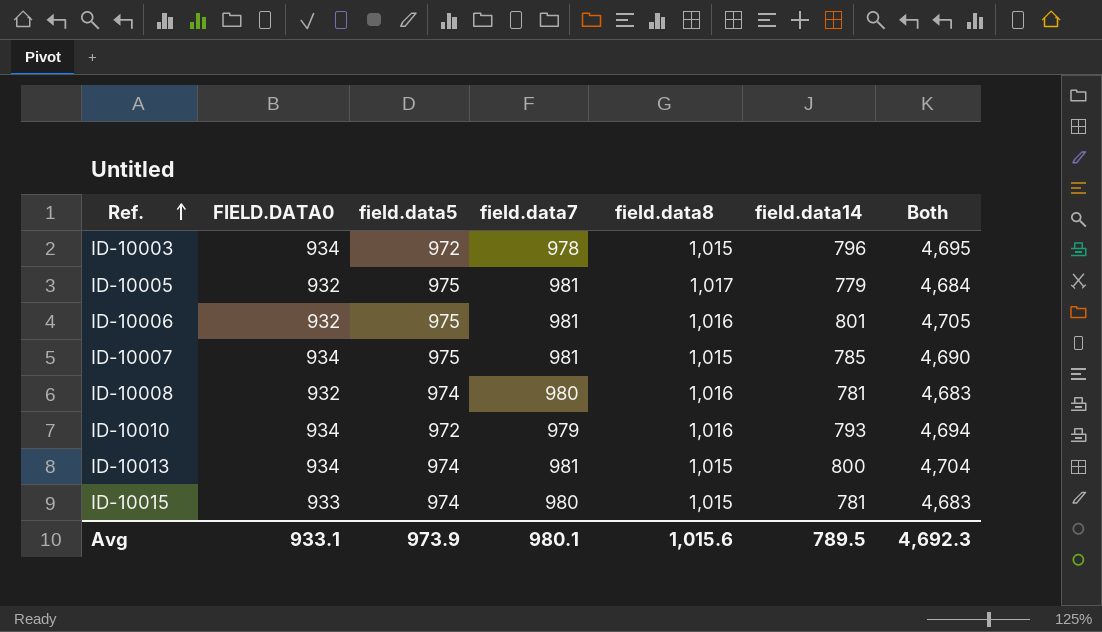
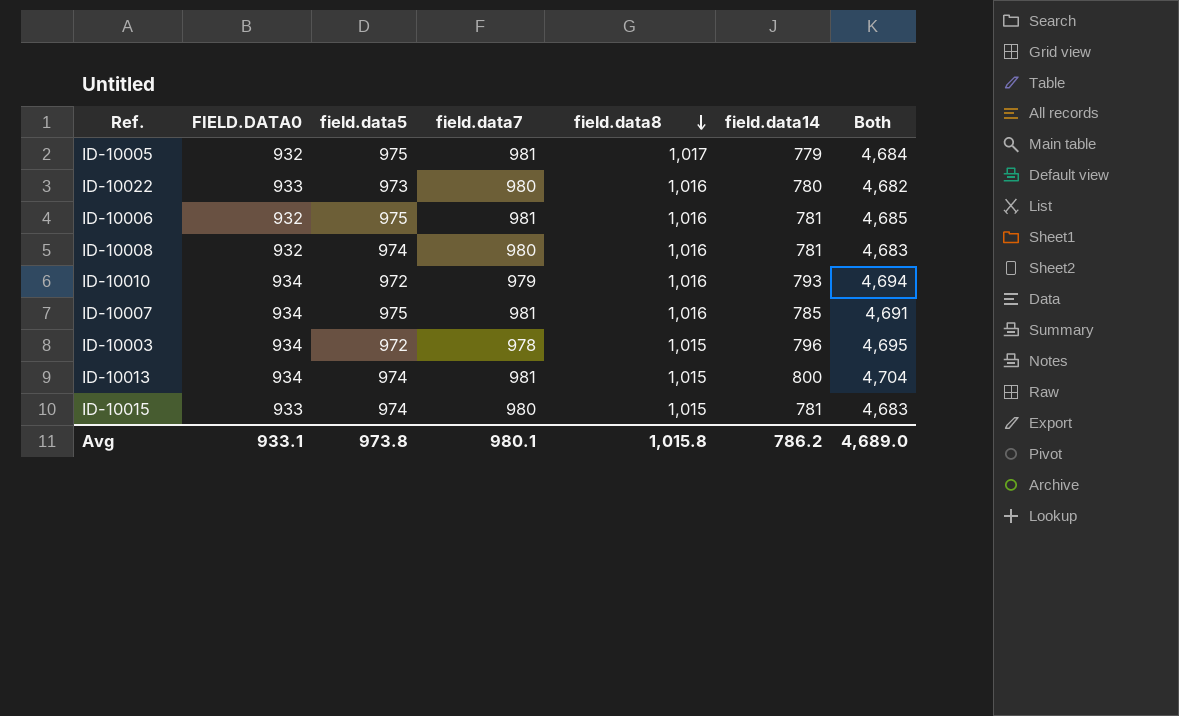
row order: Ref. ascending -> field.data8 descending
row ID-10022: none -> 933 | 973 | 980 | 1,016 | 780 | 4,682
ID-10006 | field.data14: 801 -> 781
ID-10006 | Both: 4,705 -> 4,685
ID-10007 | field.data8: 1,015 -> 1,016
ID-10007 | Both: 4,690 -> 4,691
Avg | field.data5: 973.9 -> 973.8
Avg | field.data8: 1,015.6 -> 1,015.8
Avg | field.data14: 789.5 -> 786.2
Avg | Both: 4,692.3 -> 4,689.0

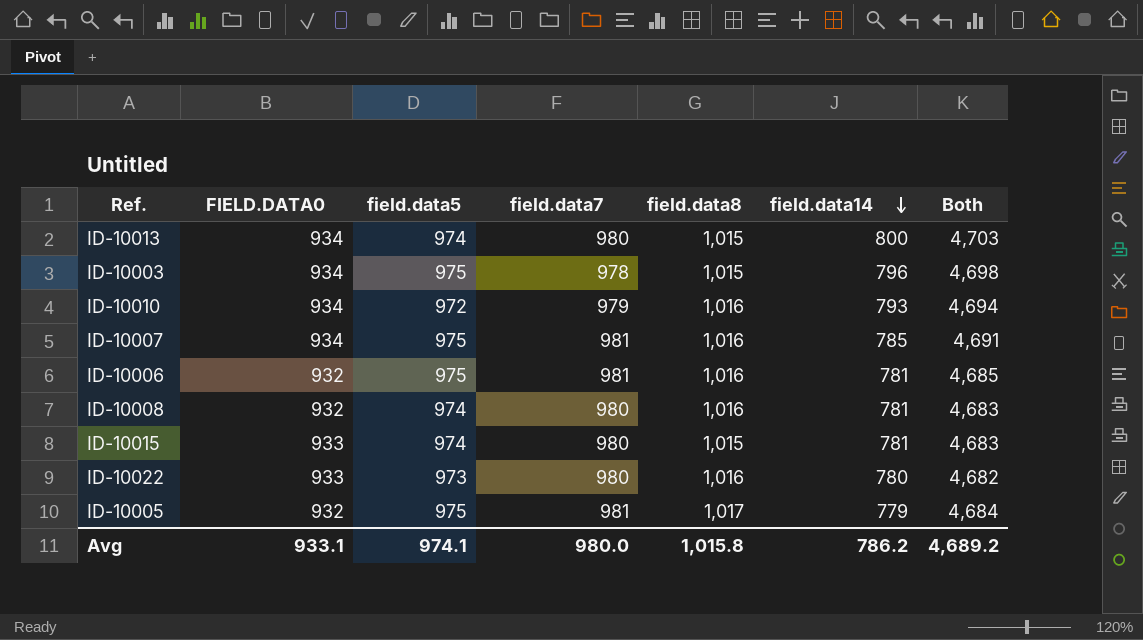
row order: field.data8 descending -> field.data14 descending
ID-10013 | field.data7: 981 -> 980
ID-10013 | Both: 4,704 -> 4,703
ID-10003 | field.data5: 972 -> 975
ID-10003 | Both: 4,695 -> 4,698
Avg | field.data5: 973.8 -> 974.1
Avg | field.data7: 980.1 -> 980.0
Avg | Both: 4,689.0 -> 4,689.2

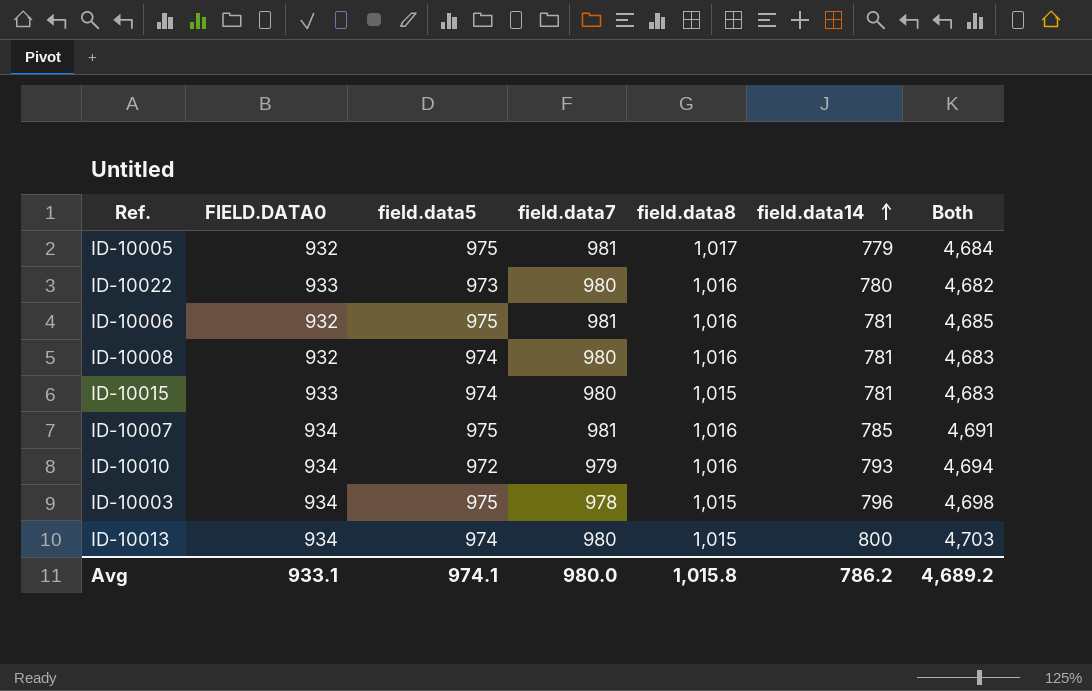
row order: field.data14 descending -> field.data14 ascending

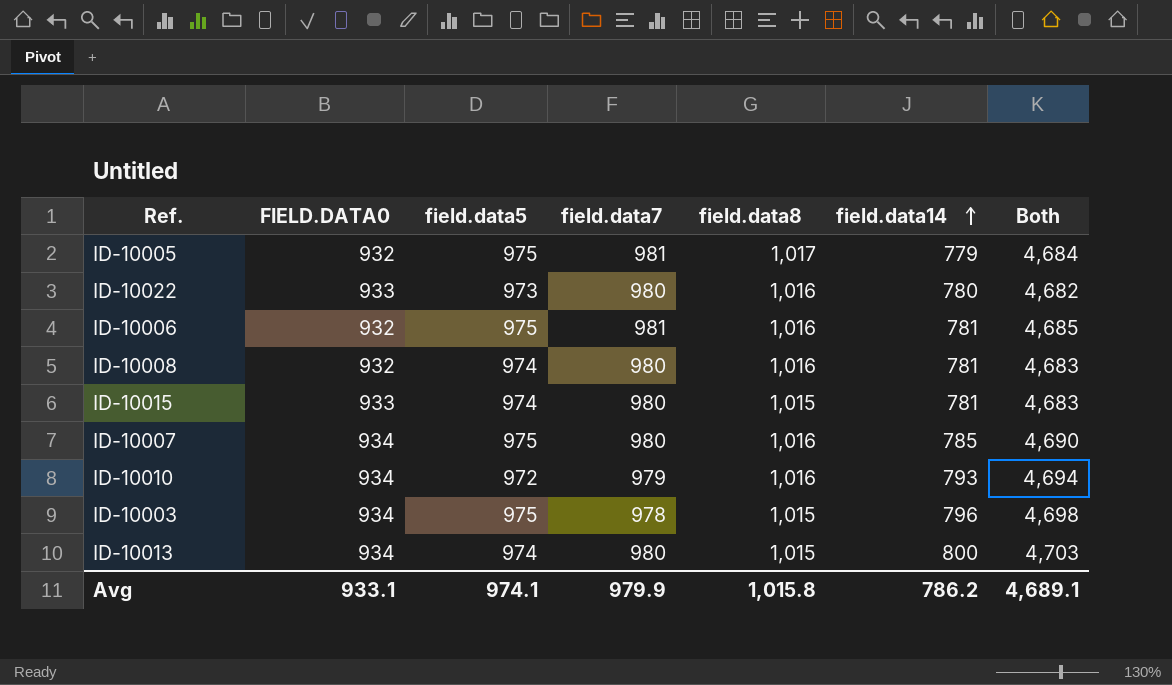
ID-10007 | field.data7: 981 -> 980
ID-10007 | Both: 4,691 -> 4,690
Avg | field.data7: 980.0 -> 979.9
Avg | Both: 4,689.2 -> 4,689.1

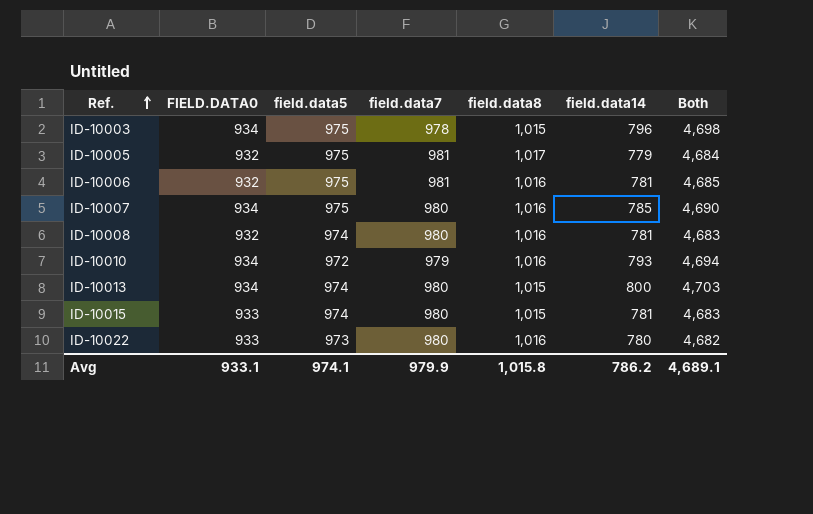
row order: field.data14 ascending -> Ref. ascending

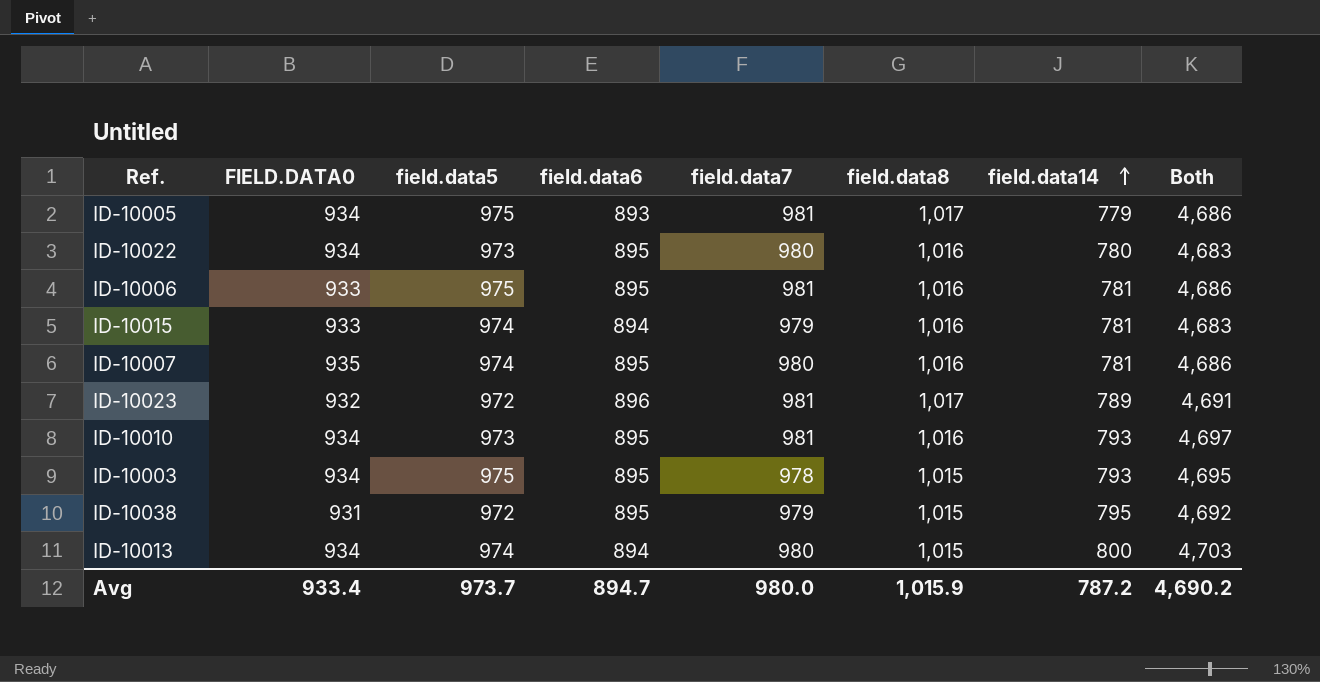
row order: Ref. ascending -> field.data14 ascending
column field.data6 | position: none -> 4
row ID-10008: 932 | 974 | 980 | 1,016 | 781 | 4,683 -> none
ID-10005 | FIELD.DATA0: 932 -> 934
ID-10005 | Both: 4,684 -> 4,686
ID-10022 | FIELD.DATA0: 933 -> 934
ID-10022 | Both: 4,682 -> 4,683
ID-10006 | FIELD.DATA0: 932 -> 933
ID-10006 | Both: 4,685 -> 4,686
ID-10015 | field.data7: 980 -> 979
ID-10015 | field.data8: 1,015 -> 1,016
ID-10007 | FIELD.DATA0: 934 -> 935
ID-10007 | field.data5: 975 -> 974
ID-10007 | field.data14: 785 -> 781
ID-10007 | Both: 4,690 -> 4,686
row ID-10023: none -> 932 | 972 | 896 | 981 | 1,017 | 789 | 4,691
ID-10010 | field.data5: 972 -> 973
ID-10010 | field.data7: 979 -> 981
ID-10010 | Both: 4,694 -> 4,697
ID-10003 | field.data14: 796 -> 793
ID-10003 | Both: 4,698 -> 4,695
row ID-10038: none -> 931 | 972 | 895 | 979 | 1,015 | 795 | 4,692
Avg | FIELD.DATA0: 933.1 -> 933.4
Avg | field.data5: 974.1 -> 973.7
Avg | field.data7: 979.9 -> 980.0
Avg | field.data8: 1,015.8 -> 1,015.9
Avg | field.data14: 786.2 -> 787.2
Avg | Both: 4,689.1 -> 4,690.2

